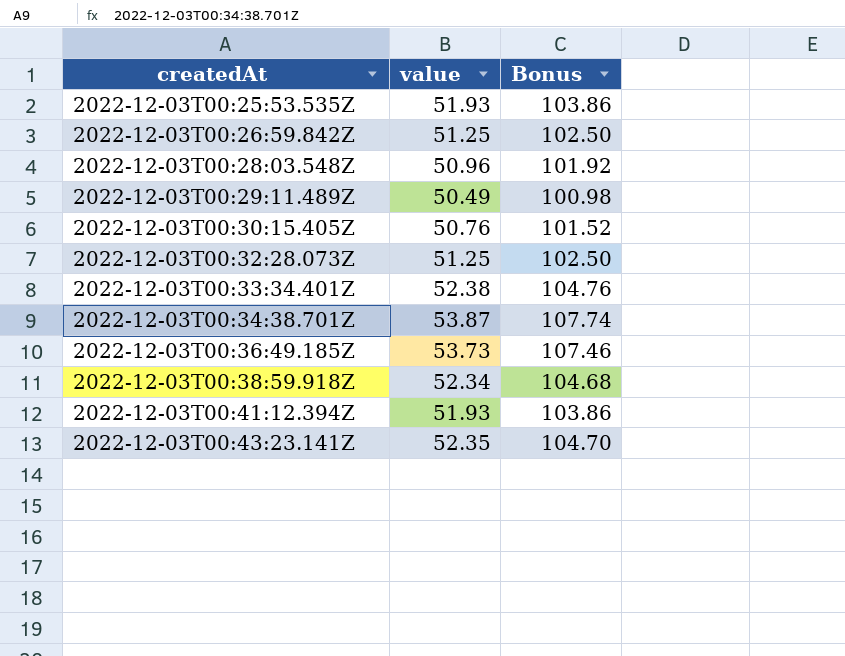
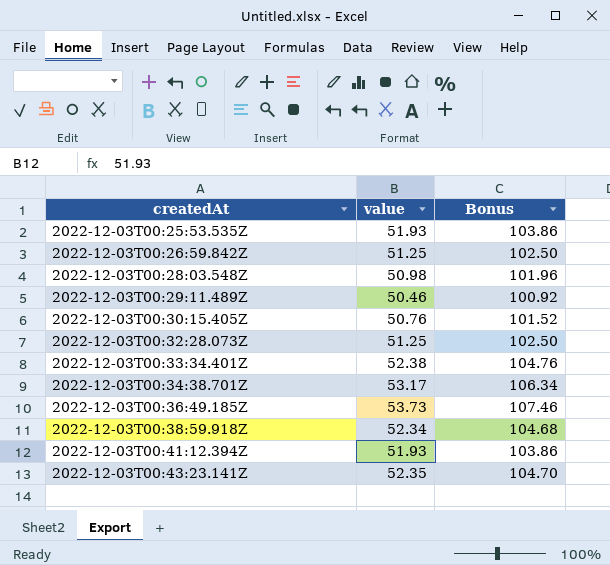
2022-12-03T00:28:03.548Z | value: 50.96 -> 50.98
2022-12-03T00:28:03.548Z | Bonus: 101.92 -> 101.96
2022-12-03T00:29:11.489Z | value: 50.49 -> 50.46
2022-12-03T00:29:11.489Z | Bonus: 100.98 -> 100.92
2022-12-03T00:34:38.701Z | value: 53.87 -> 53.17
2022-12-03T00:34:38.701Z | Bonus: 107.74 -> 106.34

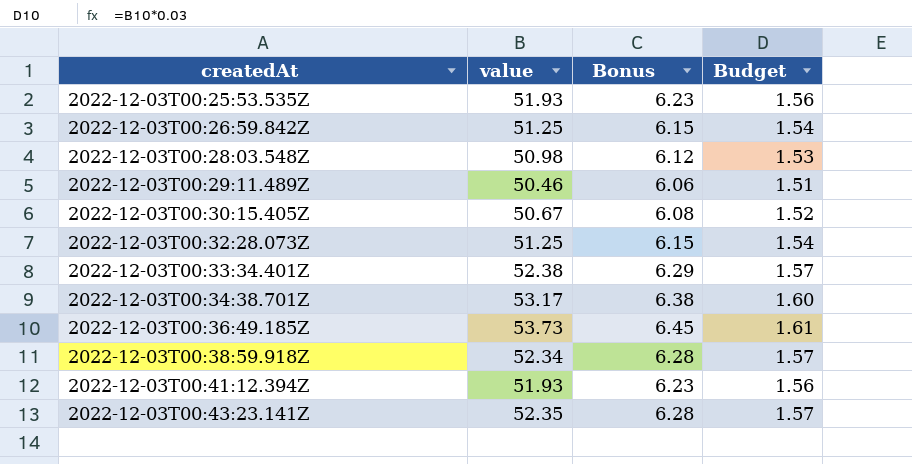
column Bonus | formula: [value] * 2 -> [value] * 0.12
column Budget | formula: none -> [value] * 0.03
2022-12-03T00:30:15.405Z | value: 50.76 -> 50.67

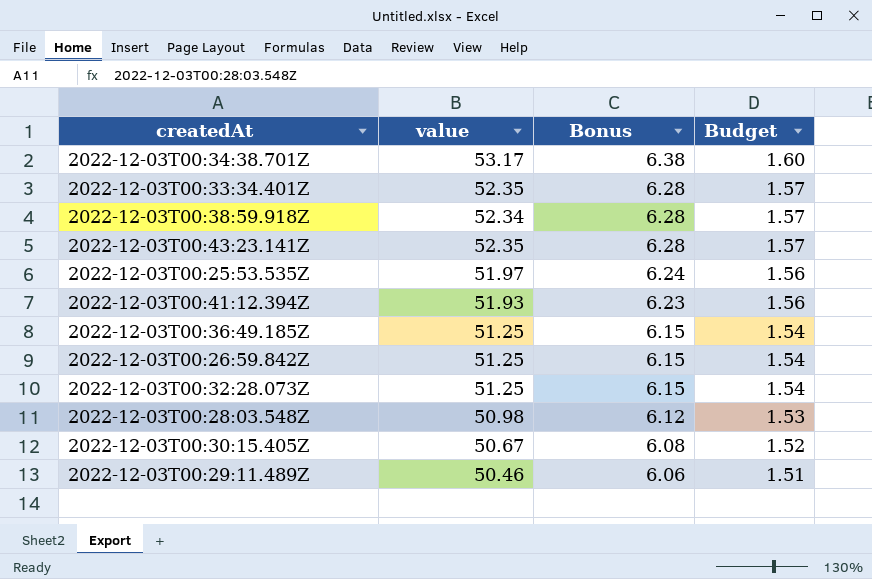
row order: createdAt ascending -> Bonus descending
2022-12-03T00:33:34.401Z | value: 52.38 -> 52.35
2022-12-03T00:33:34.401Z | Bonus: 6.29 -> 6.28
2022-12-03T00:25:53.535Z | value: 51.93 -> 51.97
2022-12-03T00:25:53.535Z | Bonus: 6.23 -> 6.24
2022-12-03T00:36:49.185Z | value: 53.73 -> 51.25
2022-12-03T00:36:49.185Z | Bonus: 6.45 -> 6.15
2022-12-03T00:36:49.185Z | Budget: 1.61 -> 1.54

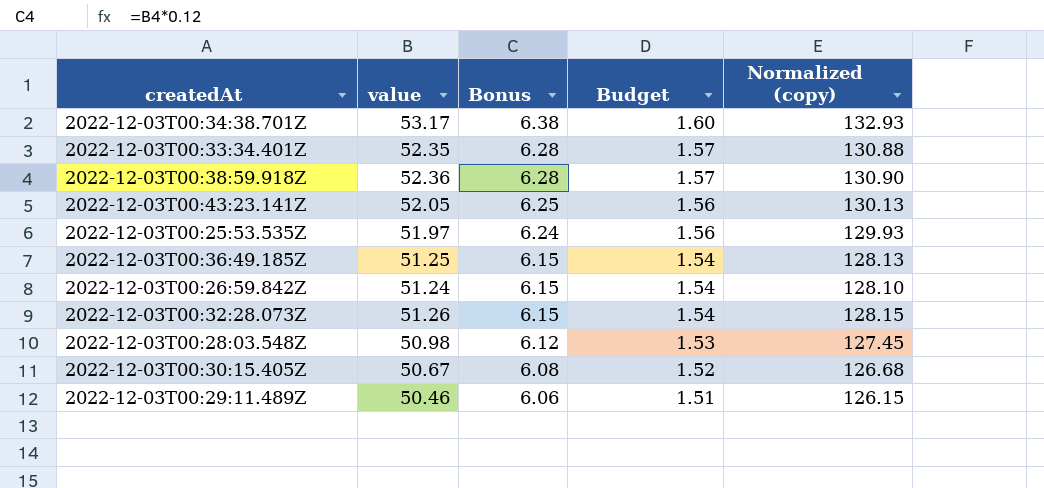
column Normalized (copy) | formula: none -> [value] * 2.5
row 2022-12-03T00:41:12.394Z: 51.93 | 6.23 | 1.56 -> none
2022-12-03T00:38:59.918Z | value: 52.34 -> 52.36
2022-12-03T00:43:23.141Z | value: 52.35 -> 52.05
2022-12-03T00:43:23.141Z | Bonus: 6.28 -> 6.25
2022-12-03T00:43:23.141Z | Budget: 1.57 -> 1.56
2022-12-03T00:26:59.842Z | value: 51.25 -> 51.24
2022-12-03T00:32:28.073Z | value: 51.25 -> 51.26

